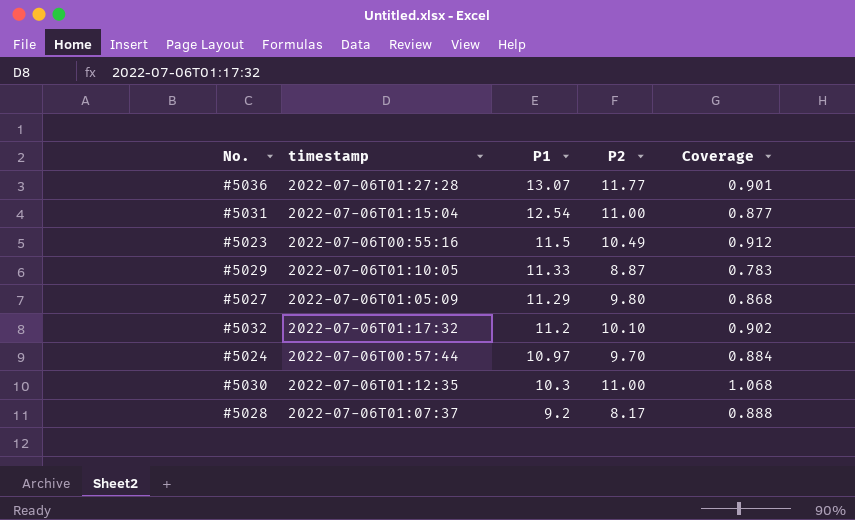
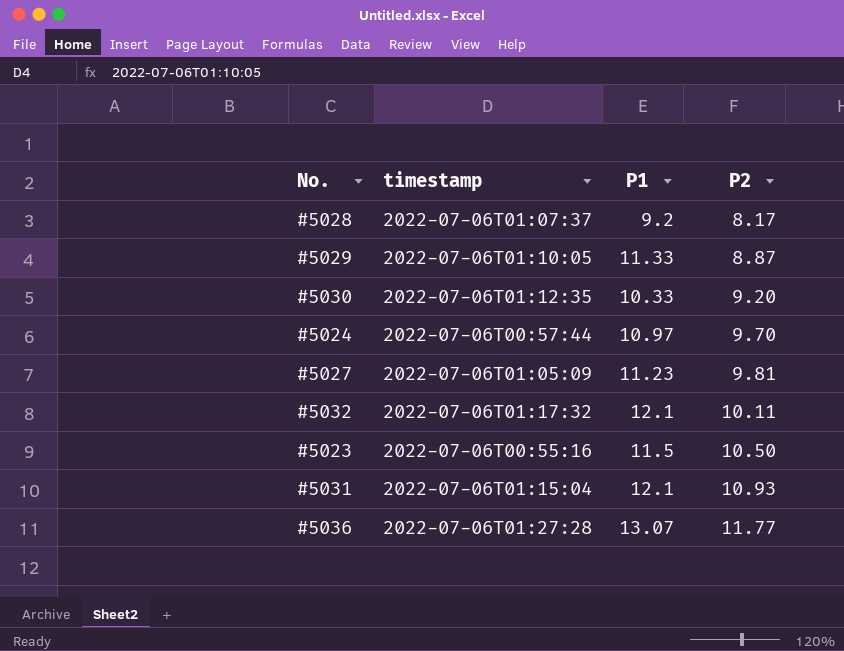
row order: P1 descending -> P2 ascending
column Coverage | formula: [P2] / [P1] -> none
#5030 | P1: 10.3 -> 10.33
#5030 | P2: 11.00 -> 9.20
#5027 | P1: 11.29 -> 11.23
#5027 | P2: 9.80 -> 9.81
#5032 | P1: 11.2 -> 12.1
#5032 | P2: 10.10 -> 10.11
#5023 | P2: 10.49 -> 10.50
#5031 | P1: 12.54 -> 12.1
#5031 | P2: 11.00 -> 10.93

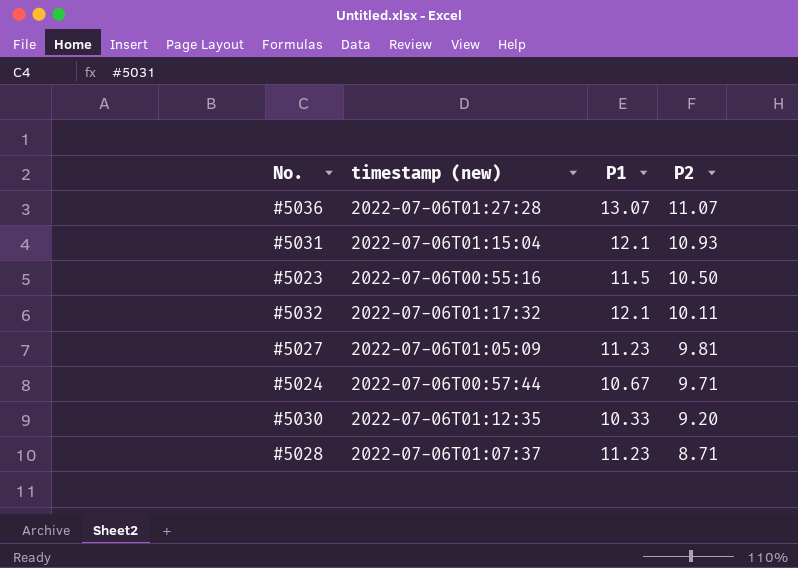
row order: P2 ascending -> P2 descending
column name: timestamp -> timestamp (new)
row #5029: 2022-07-06T01:10:05 | 11.33 | 8.87 -> none
#5036 | P2: 11.77 -> 11.07
#5024 | P1: 10.97 -> 10.67
#5024 | P2: 9.70 -> 9.71
#5028 | P1: 9.2 -> 11.23
#5028 | P2: 8.17 -> 8.71

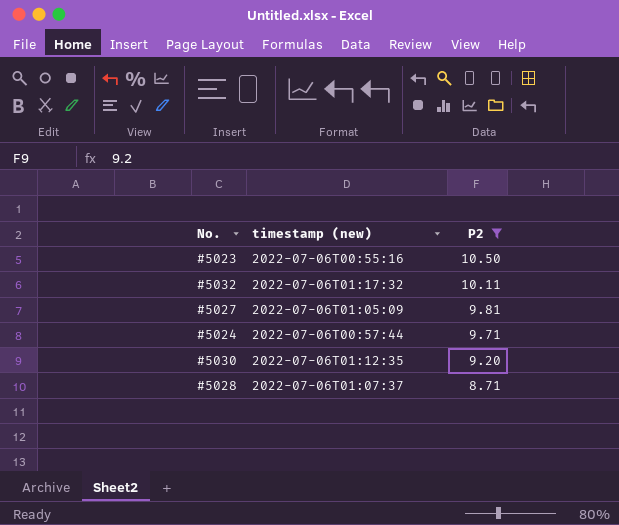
filter: none -> P2 <= 10.50
column P1 | position: 3 -> none

